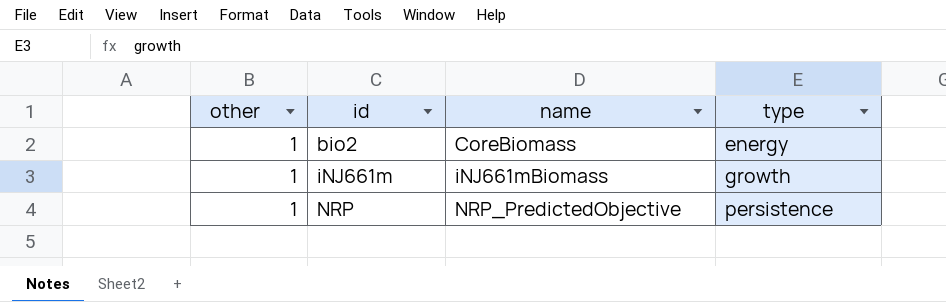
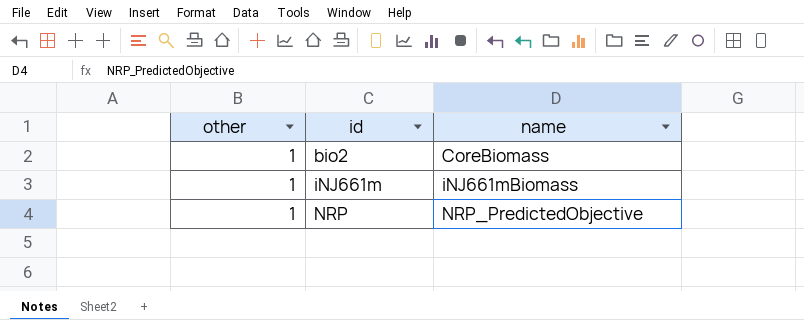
column type | position: 4 -> none

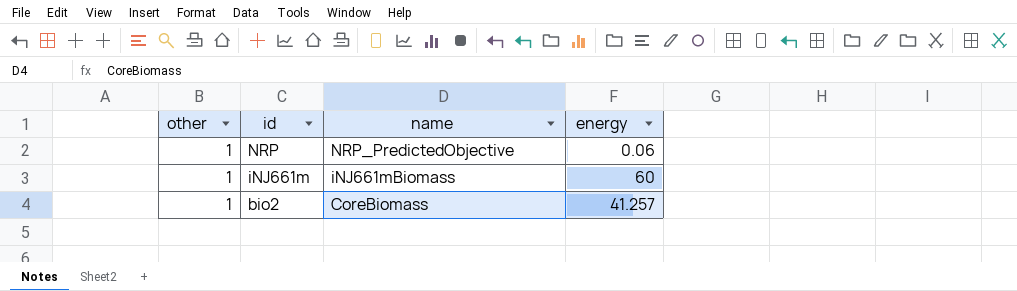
row order: id ascending -> id descending
column energy | position: none -> 4

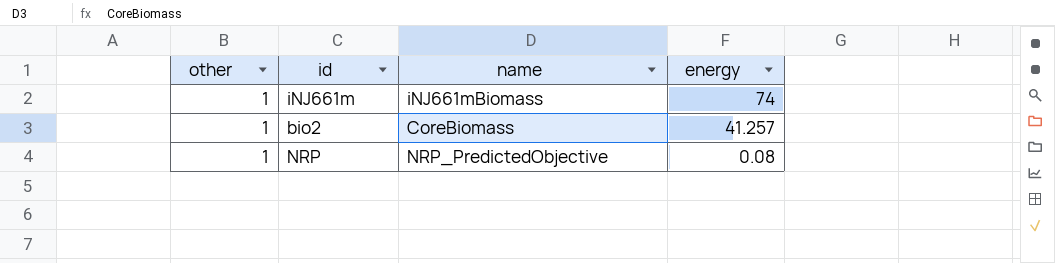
row order: id descending -> energy descending
iNJ661m | energy: 60 -> 74
NRP | energy: 0.06 -> 0.08

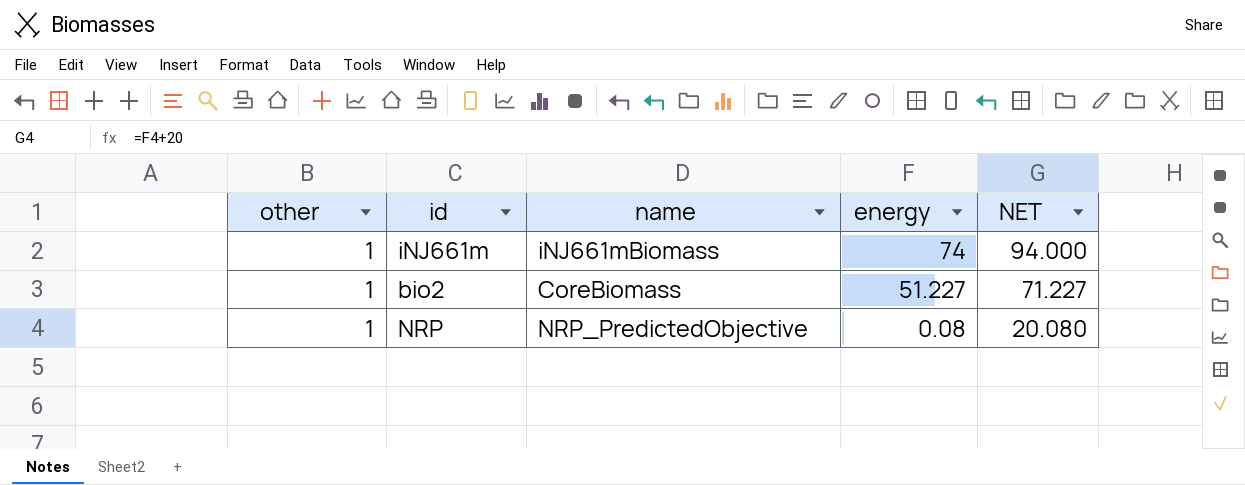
column NET | formula: none -> [energy] + 20
bio2 | energy: 41.257 -> 51.227

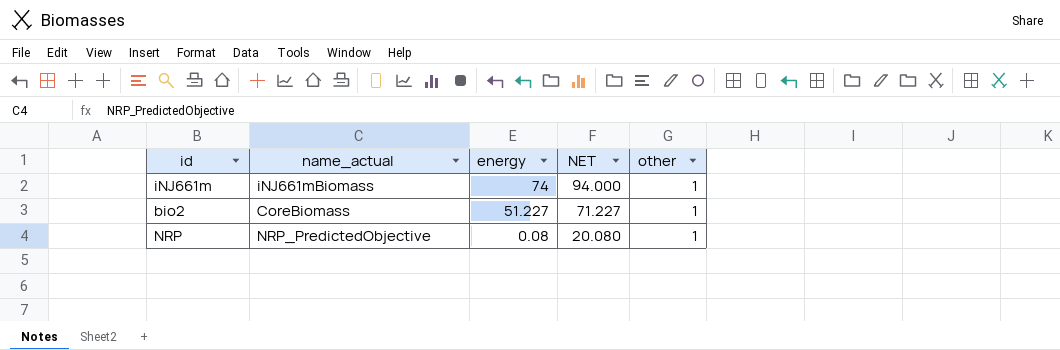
column name: name -> name_actual
column other | position: 1 -> 5

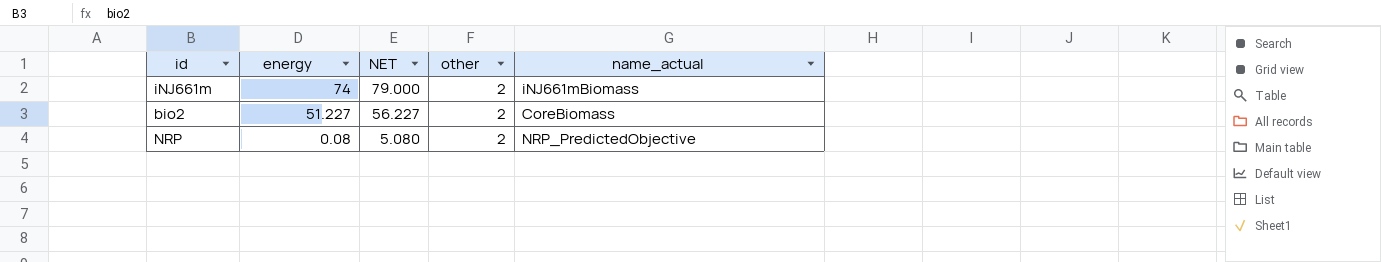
column NET | formula: [energy] + 20 -> [energy] + 5
column name_actual | position: 2 -> 5
iNJ661m | other: 1 -> 2
bio2 | other: 1 -> 2
NRP | other: 1 -> 2

